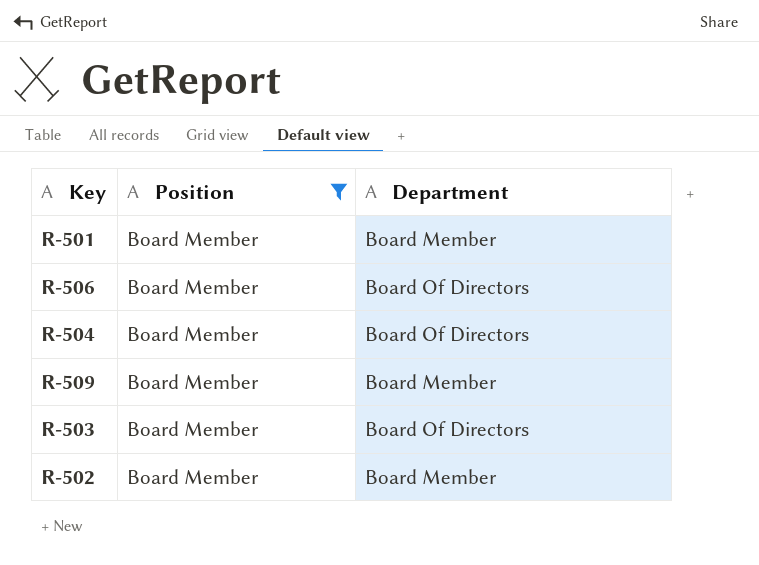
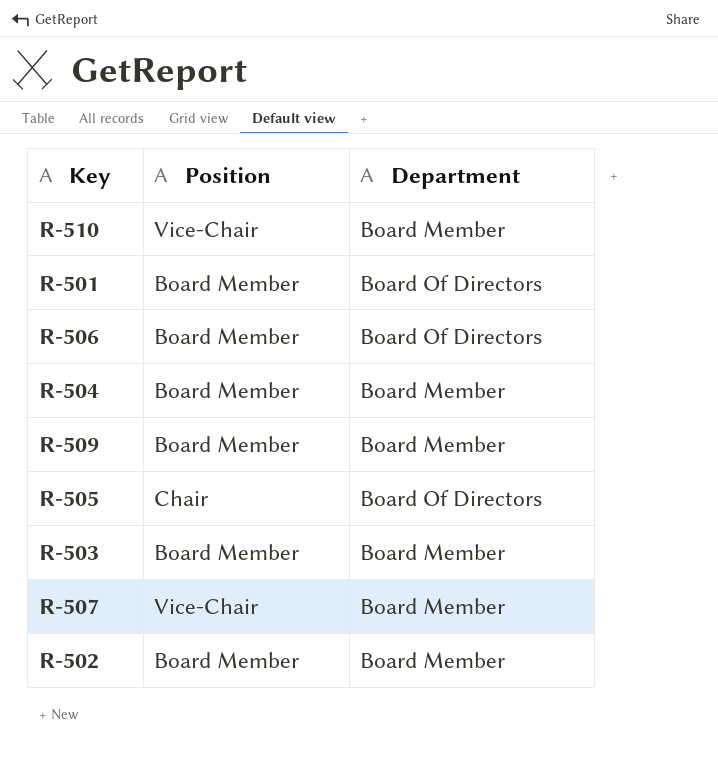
filter: Position = Board Member -> none
R-501 | Department: Board Member -> Board Of Directors
R-504 | Department: Board Of Directors -> Board Member
R-503 | Department: Board Of Directors -> Board Member

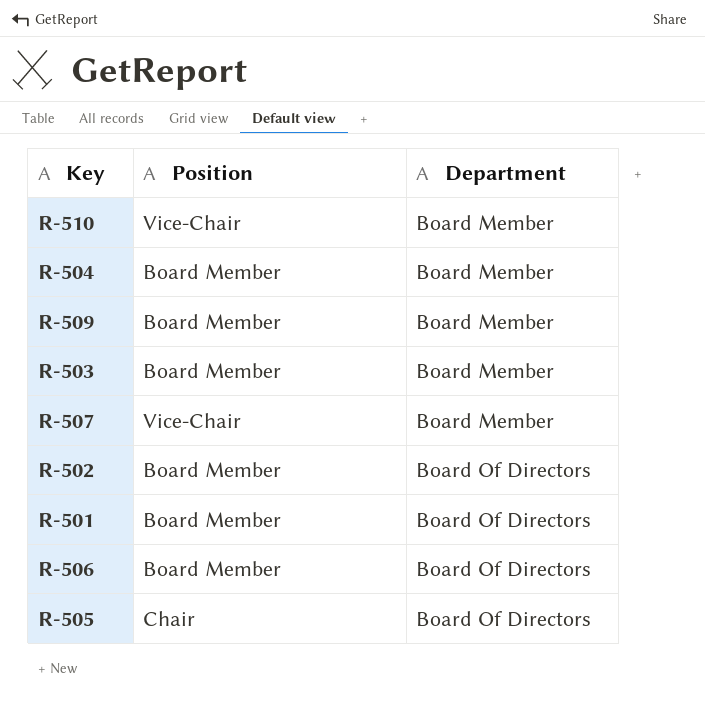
row order: none -> Department ascending
R-502 | Department: Board Member -> Board Of Directors

